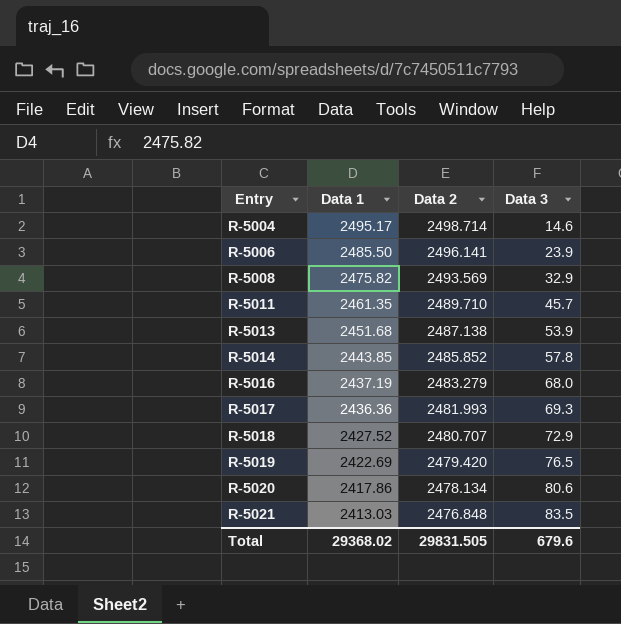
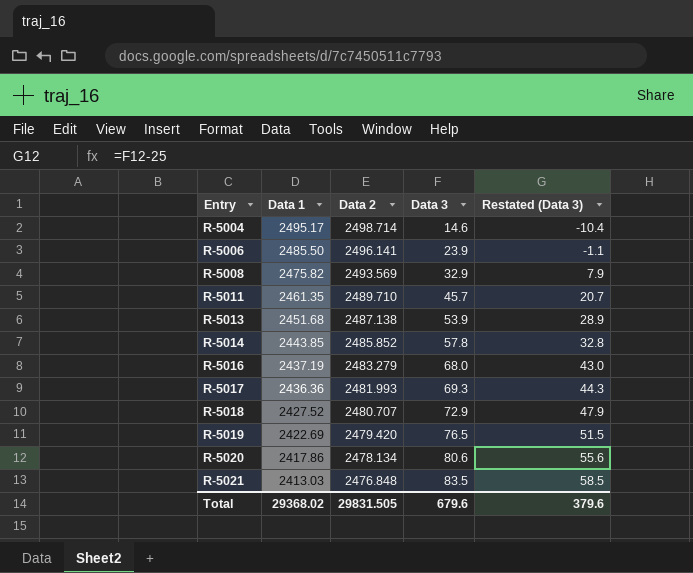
column Restated (Data 3) | formula: none -> [Data 3] - 25

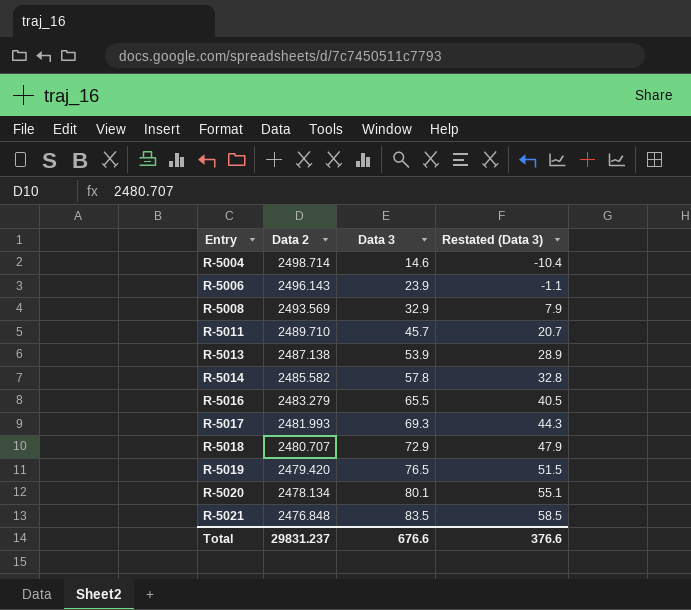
column Data 1 | position: 2 -> none
R-5006 | Data 2: 2496.141 -> 2496.143
R-5014 | Data 2: 2485.852 -> 2485.582
R-5016 | Data 3: 68.0 -> 65.5
R-5016 | Restated (Data 3): 43.0 -> 40.5
R-5020 | Data 3: 80.6 -> 80.1
R-5020 | Restated (Data 3): 55.6 -> 55.1
Total | Data 2: 29831.505 -> 29831.237
Total | Data 3: 679.6 -> 676.6
Total | Restated (Data 3): 379.6 -> 376.6

